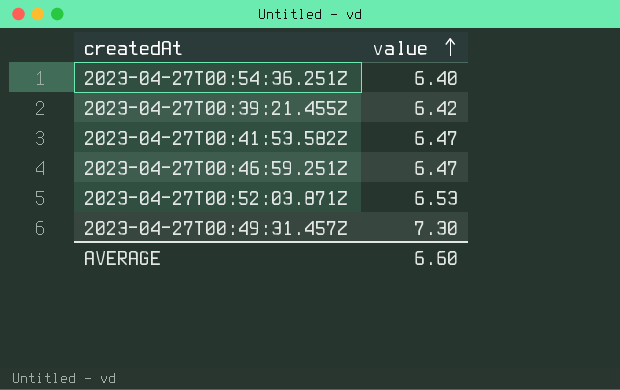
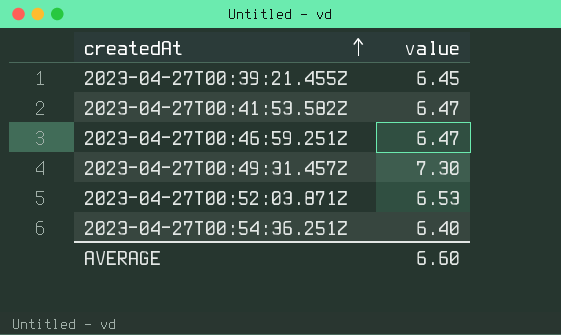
row order: value ascending -> createdAt ascending
2023-04-27T00:39:21.455Z | value: 6.42 -> 6.45

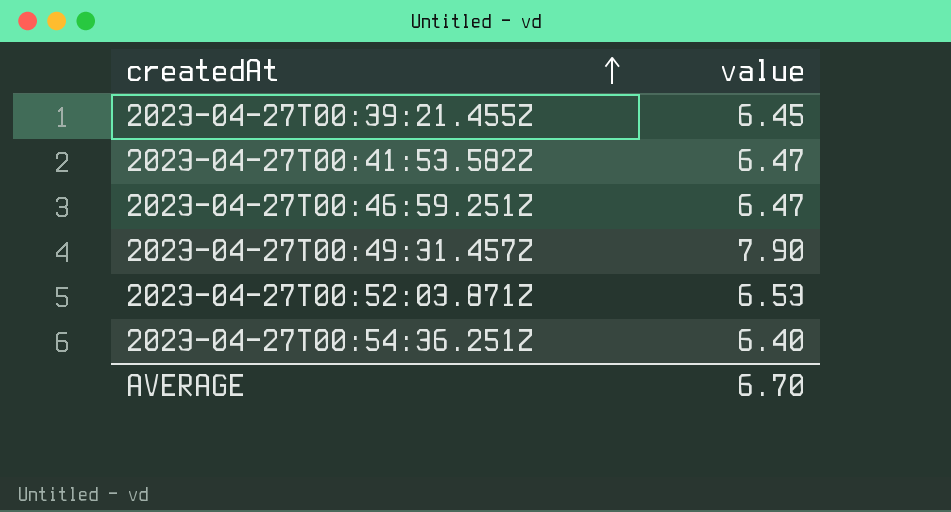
2023-04-27T00:49:31.457Z | value: 7.30 -> 7.90
AVERAGE | value: 6.60 -> 6.70

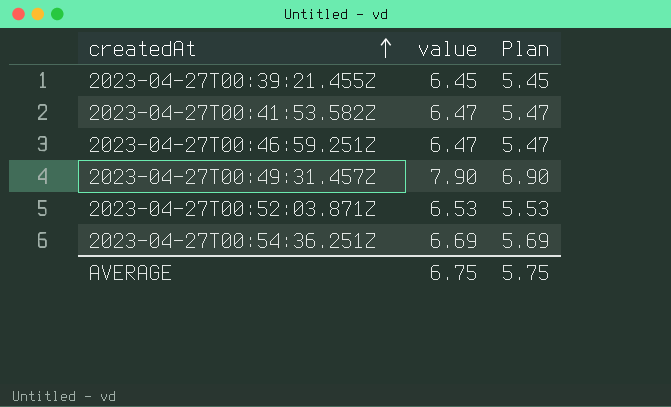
column Plan | formula: none -> [value] - 1
2023-04-27T00:54:36.251Z | value: 6.40 -> 6.69
AVERAGE | value: 6.70 -> 6.75

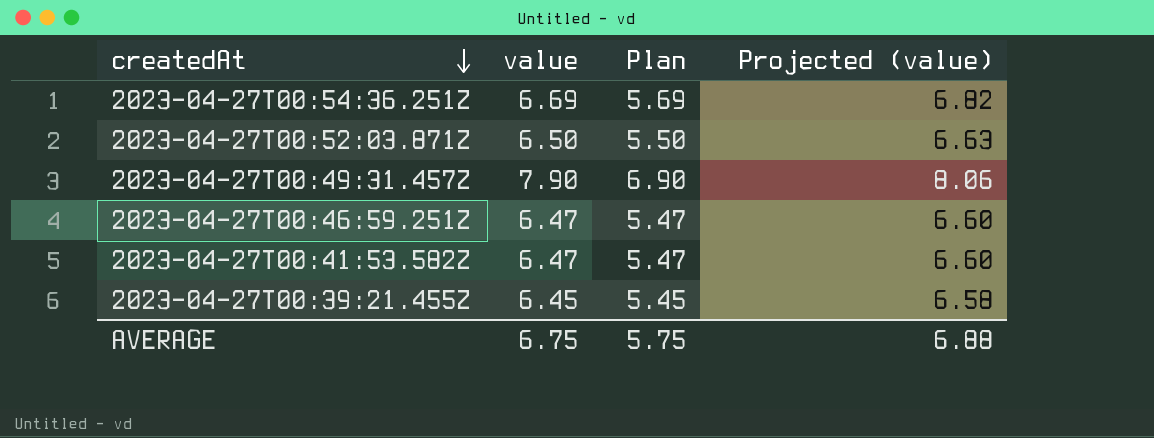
row order: createdAt ascending -> createdAt descending
column Projected (value) | formula: none -> [value] * 1.02
2023-04-27T00:52:03.871Z | value: 6.53 -> 6.50
2023-04-27T00:52:03.871Z | Plan: 5.53 -> 5.50

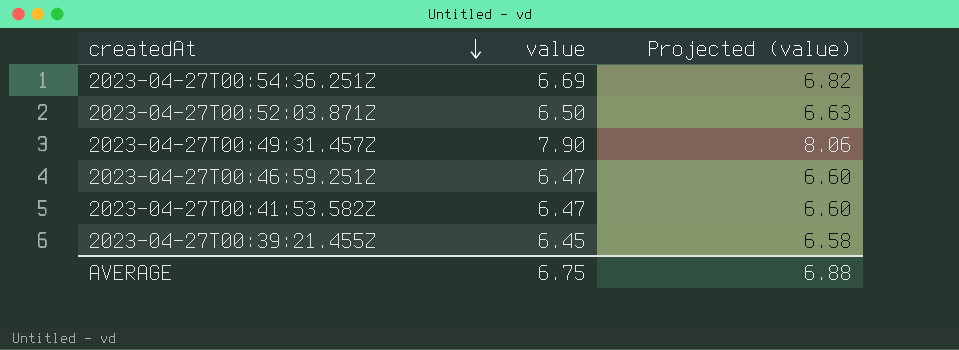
column Plan | formula: [value] - 1 -> none

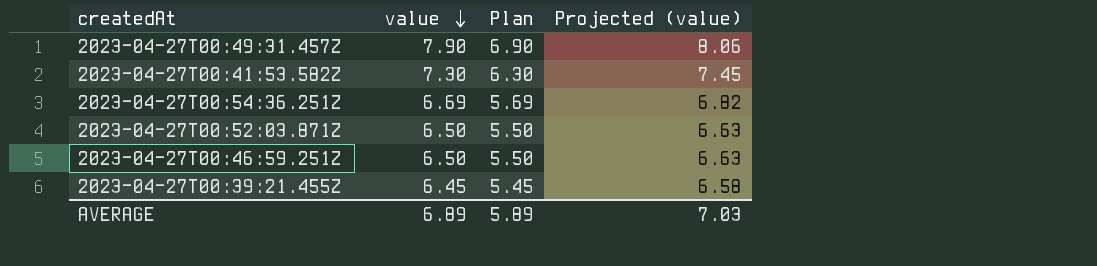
row order: createdAt descending -> value descending
column Plan | formula: none -> [value] - 1
2023-04-27T00:41:53.582Z | value: 6.47 -> 7.30
2023-04-27T00:41:53.582Z | Projected (value): 6.60 -> 7.45
2023-04-27T00:46:59.251Z | value: 6.47 -> 6.50
2023-04-27T00:46:59.251Z | Projected (value): 6.60 -> 6.63
AVERAGE | value: 6.75 -> 6.89
AVERAGE | Projected (value): 6.88 -> 7.03

